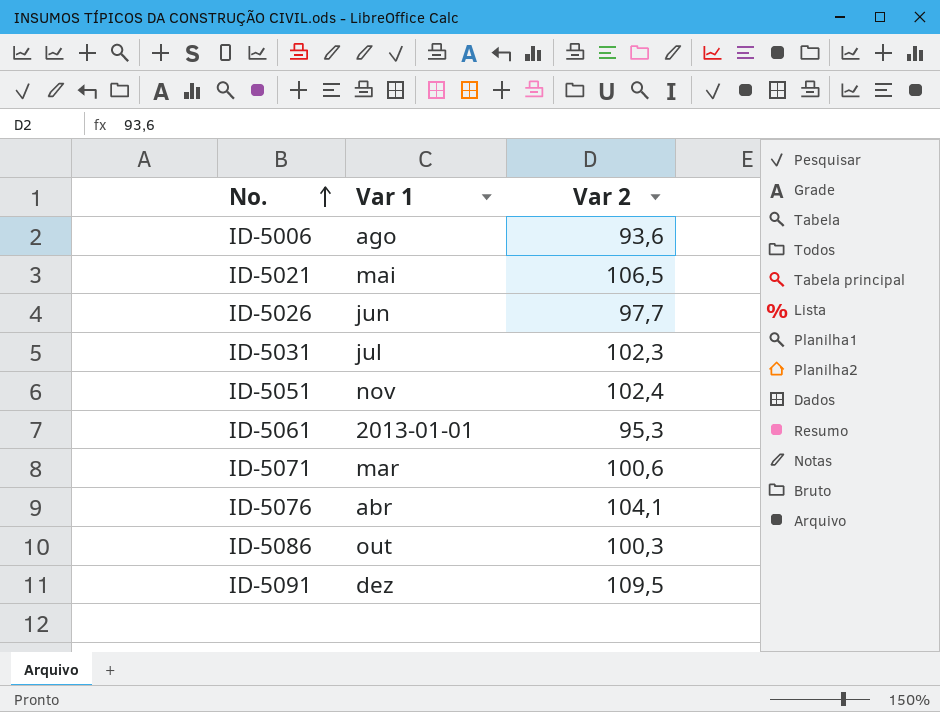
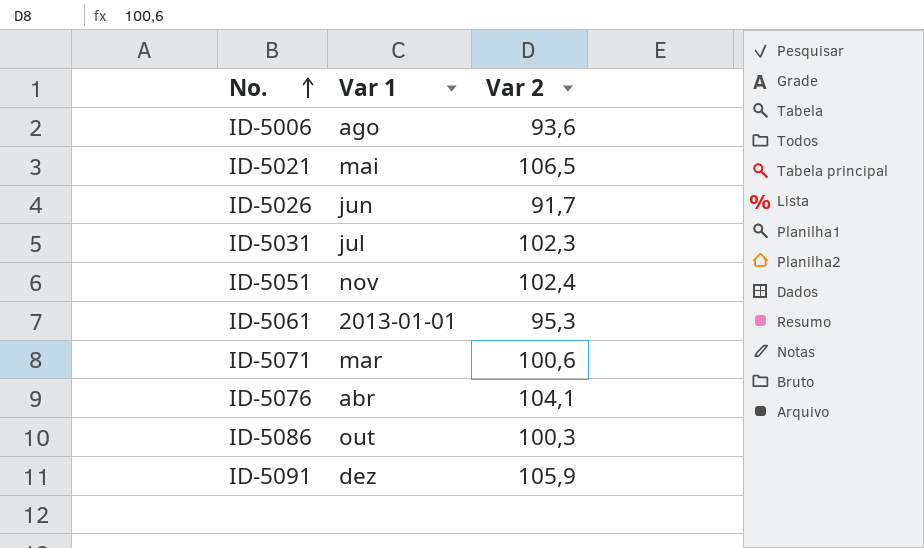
ID-5026 | Var 2: 97,7 -> 91,7
ID-5091 | Var 2: 109,5 -> 105,9

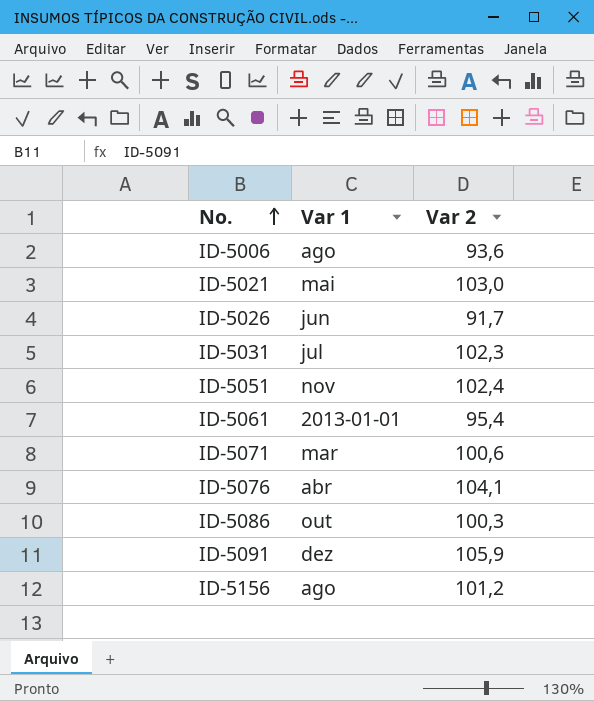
ID-5021 | Var 2: 106,5 -> 103,0
ID-5061 | Var 2: 95,3 -> 95,4
row ID-5156: none -> ago | 101,2

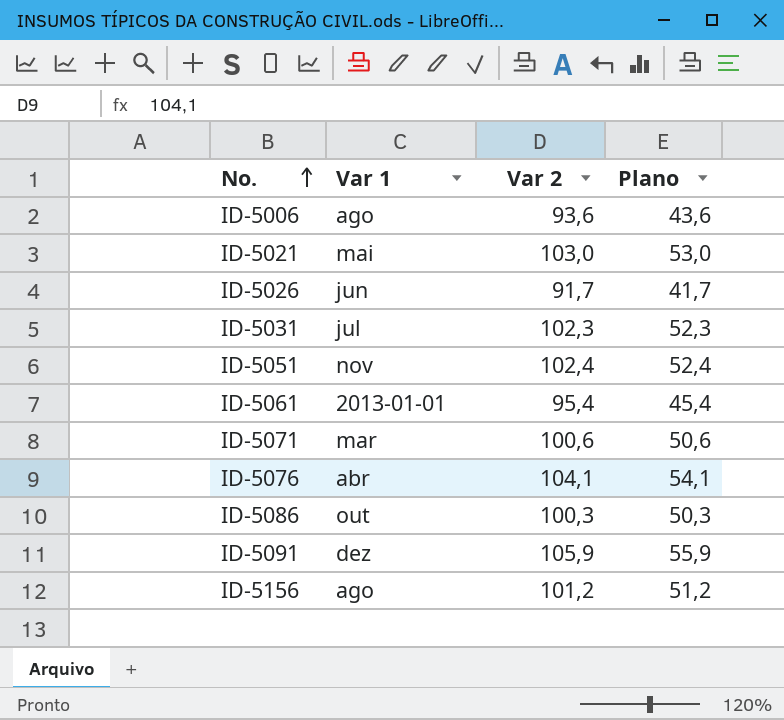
column Plano | formula: none -> [Var 2] - 50

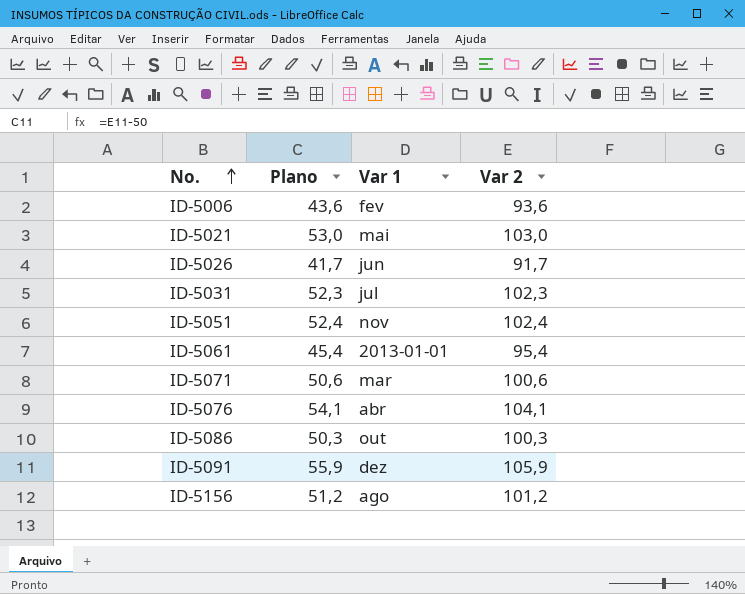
column Plano | position: 4 -> 2
ID-5006 | Var 1: ago -> fev

